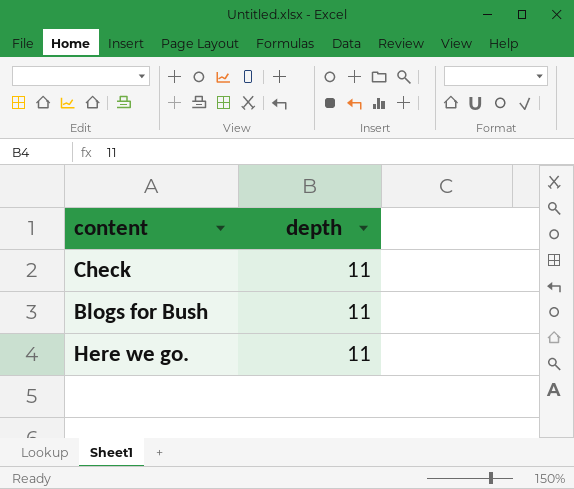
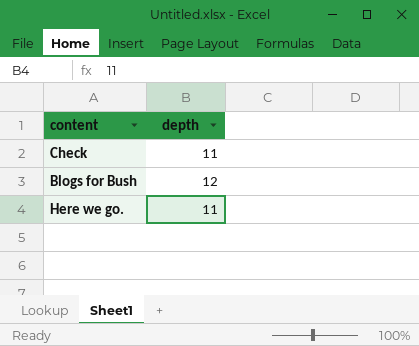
Blogs for Bush | depth: 11 -> 12

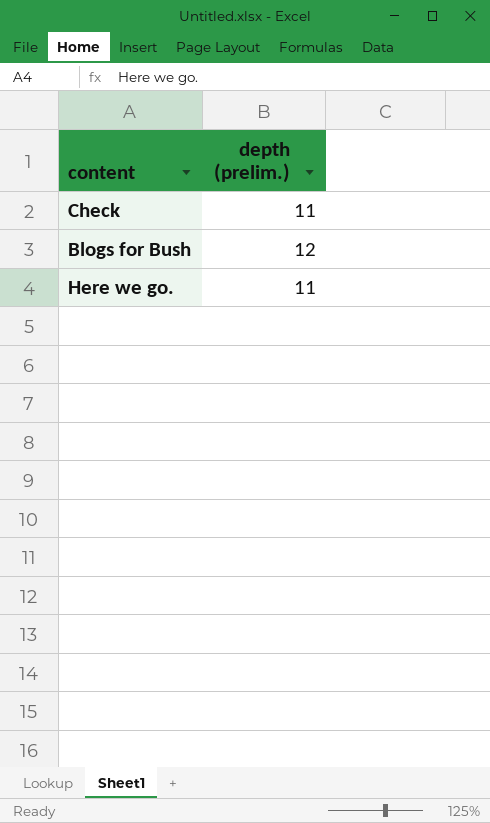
column name: depth -> depth (prelim.)

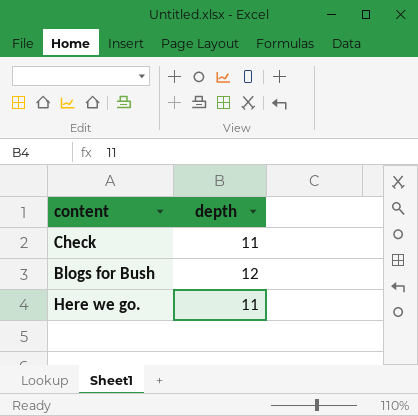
column name: depth (prelim.) -> depth

